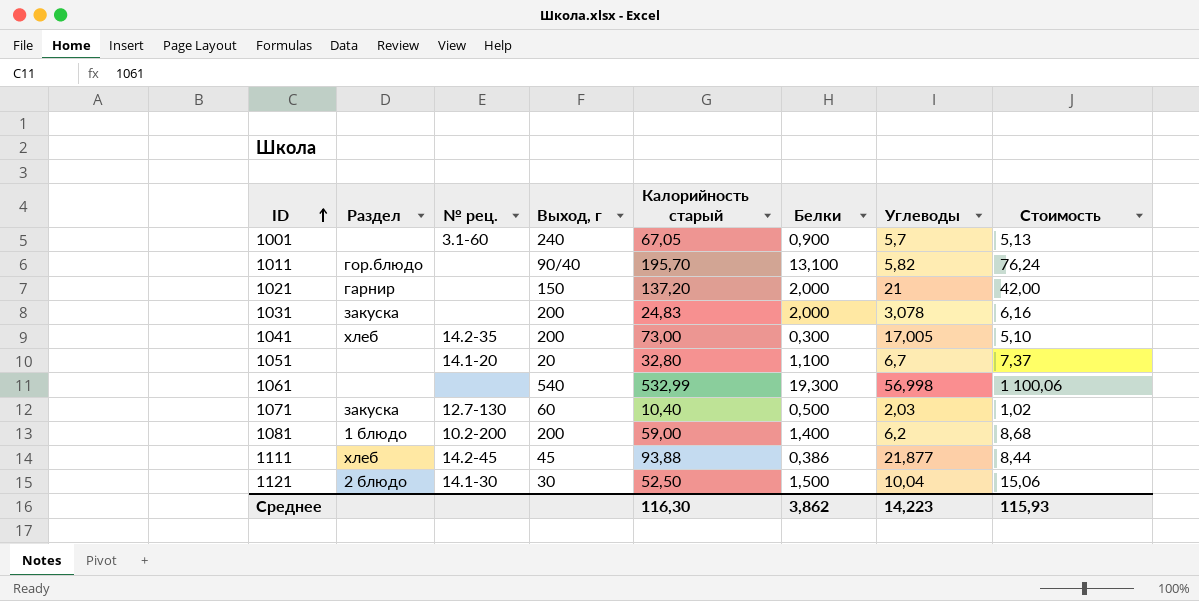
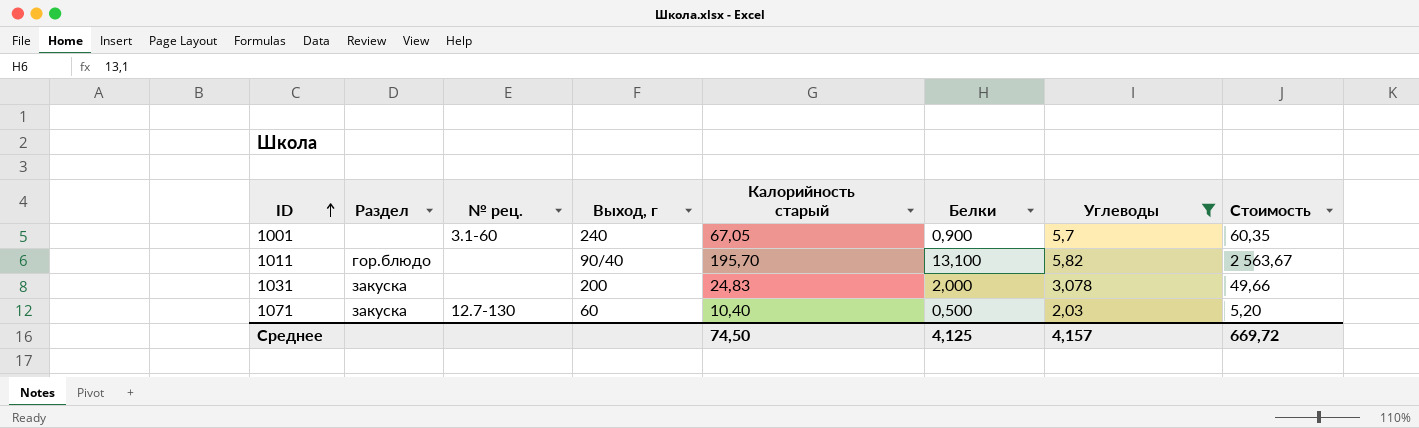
filter: none -> Углеводы <= 5,82
column Стоимость | formula: [Белки] * [Углеводы] -> [Калорийность старый] * [Белки]
Среднее | Калорийность старый: 116,30 -> 74,50
Среднее | Белки: 3,862 -> 4,125
Среднее | Углеводы: 14,223 -> 4,157
Среднее | Стоимость: 115,93 -> 669,72

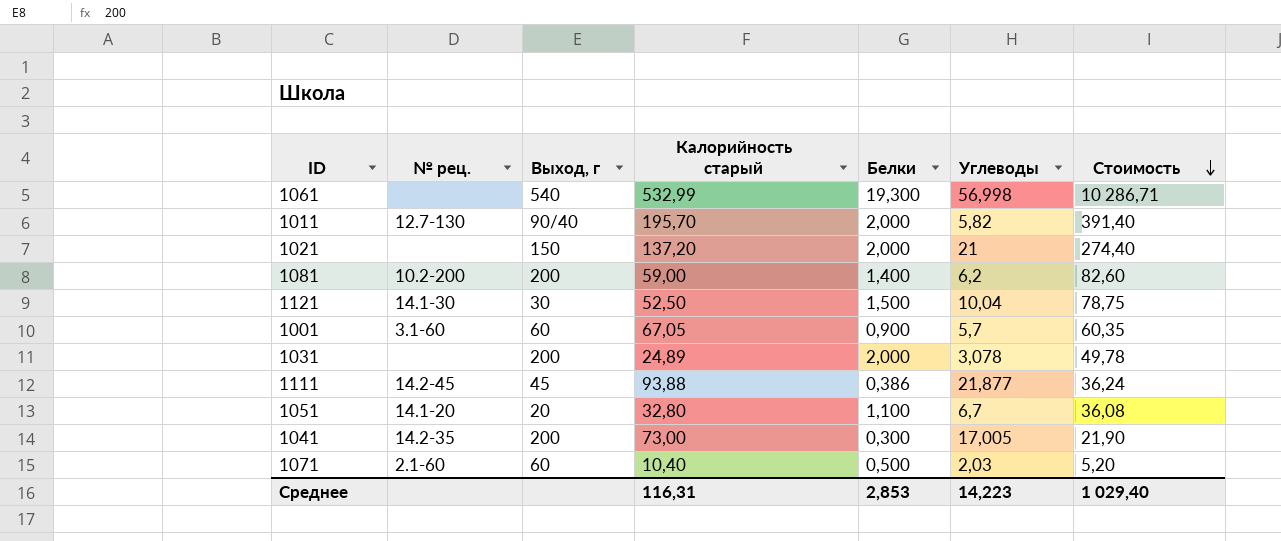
filter: Углеводы <= 5,82 -> none
row order: ID ascending -> Стоимость descending
column Раздел | position: 2 -> none
1011 | № рец.: none -> 12.7-130
1011 | Белки: 13,100 -> 2,000
1011 | Стоимость: 2 563,67 -> 391,40
1001 | Выход, г: 240 -> 60
1031 | Калорийность старый: 24,83 -> 24,89
1031 | Стоимость: 49,66 -> 49,78
1071 | № рец.: 12.7-130 -> 2.1-60
Среднее | Калорийность старый: 74,50 -> 116,31
Среднее | Белки: 4,125 -> 2,853
Среднее | Углеводы: 4,157 -> 14,223
Среднее | Стоимость: 669,72 -> 1 029,40

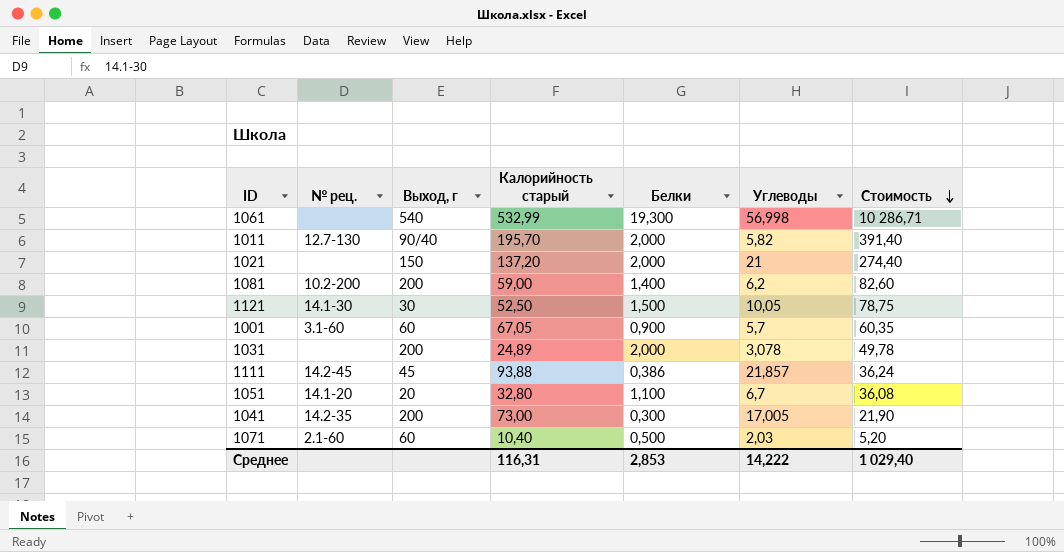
1121 | Углеводы: 10,04 -> 10,05
1111 | Углеводы: 21,877 -> 21,857
Среднее | Углеводы: 14,223 -> 14,222

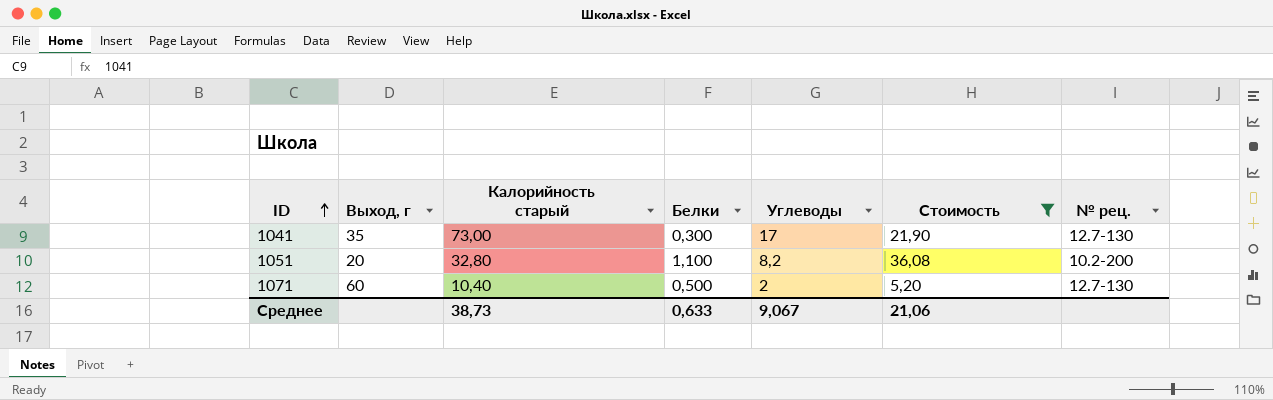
filter: none -> Стоимость <= 36,08
row order: Стоимость descending -> ID ascending
column № рец. | position: 2 -> 7
1041 | Выход, г: 200 -> 35
1041 | Углеводы: 17,005 -> 17
1041 | № рец.: 14.2-35 -> 12.7-130
1051 | Углеводы: 6,7 -> 8,2
1051 | № рец.: 14.1-20 -> 10.2-200
1071 | Углеводы: 2,03 -> 2
1071 | № рец.: 2.1-60 -> 12.7-130
Среднее | Калорийность старый: 116,31 -> 38,73
Среднее | Белки: 2,853 -> 0,633
Среднее | Углеводы: 14,222 -> 9,067
Среднее | Стоимость: 1 029,40 -> 21,06

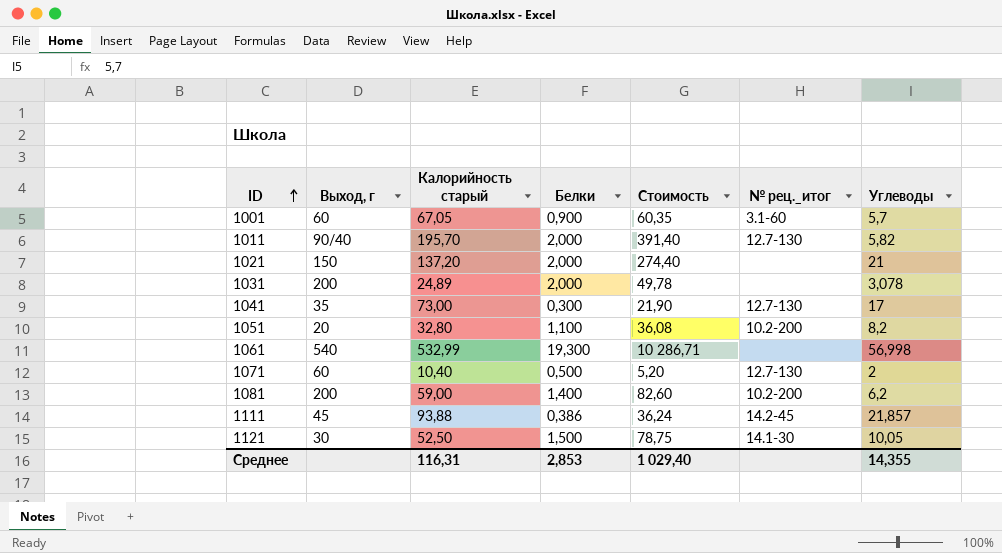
filter: Стоимость <= 36,08 -> none
column name: № рец. -> № рец._итог
column Углеводы | position: 5 -> 7
Среднее | Калорийность старый: 38,73 -> 116,31
Среднее | Белки: 0,633 -> 2,853
Среднее | Стоимость: 21,06 -> 1 029,40
Среднее | Углеводы: 9,067 -> 14,355

